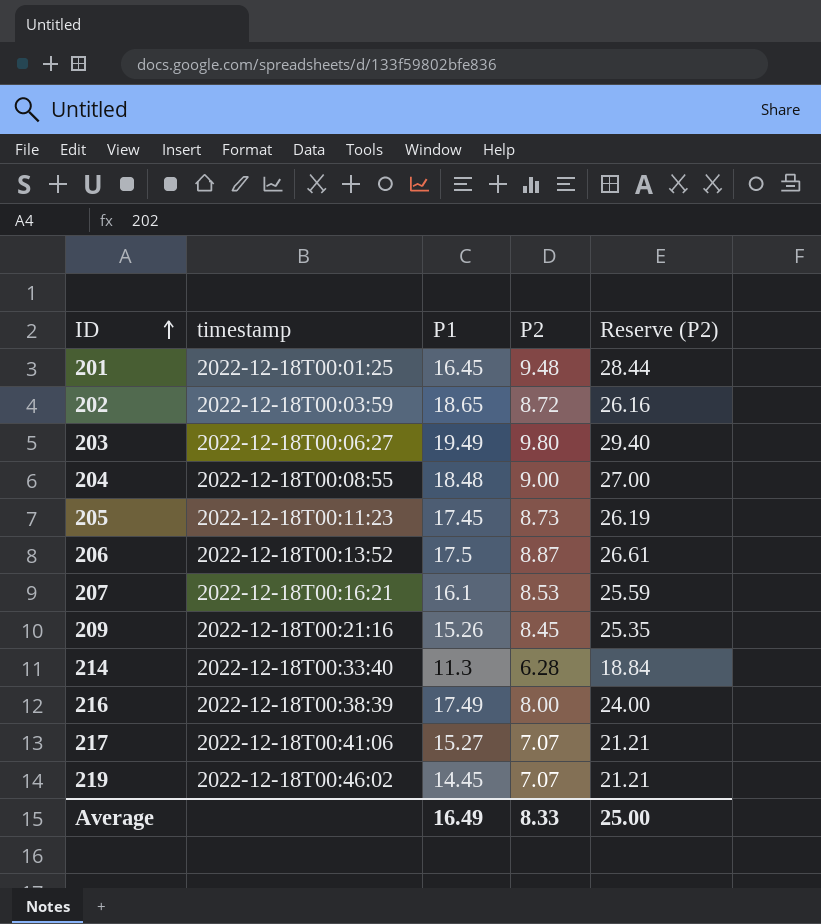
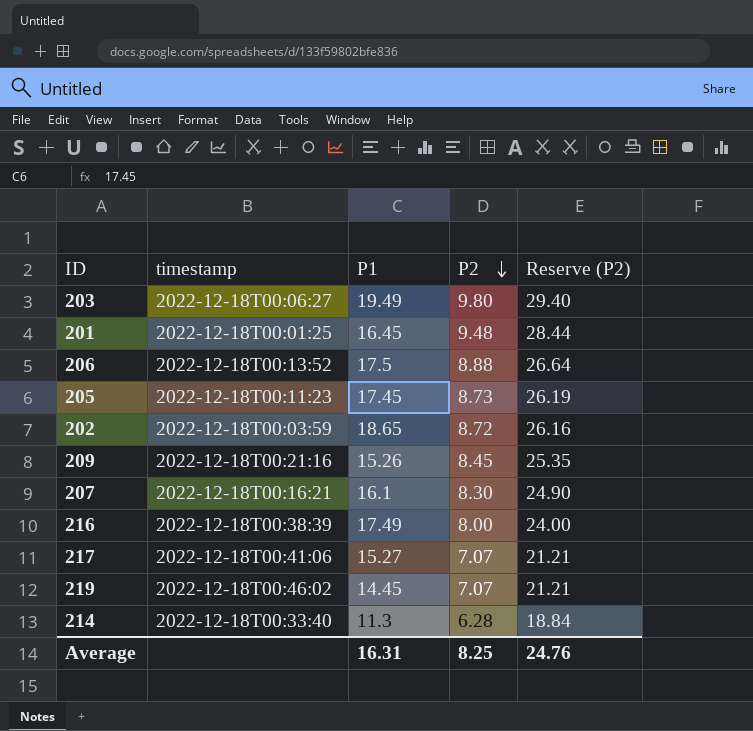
row order: ID ascending -> P2 descending
row 204: 2022-12-18T00:08:55 | 18.48 | 9.00 | 27.00 -> none
206 | P2: 8.87 -> 8.88
206 | Reserve (P2): 26.61 -> 26.64
207 | P2: 8.53 -> 8.30
207 | Reserve (P2): 25.59 -> 24.90
Average | P1: 16.49 -> 16.31
Average | P2: 8.33 -> 8.25
Average | Reserve (P2): 25.00 -> 24.76

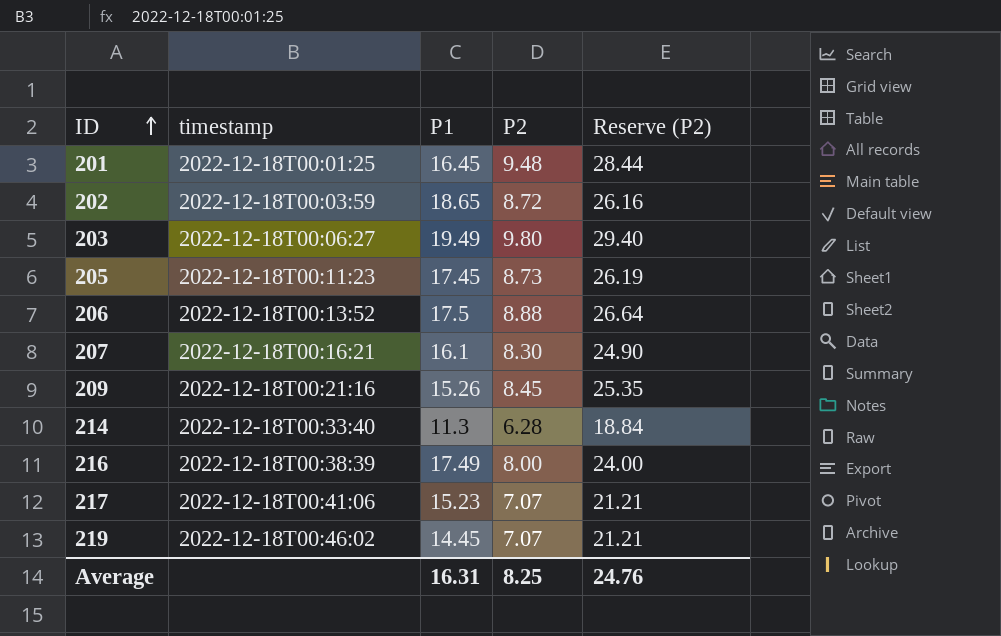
row order: P2 descending -> ID ascending
217 | P1: 15.27 -> 15.23

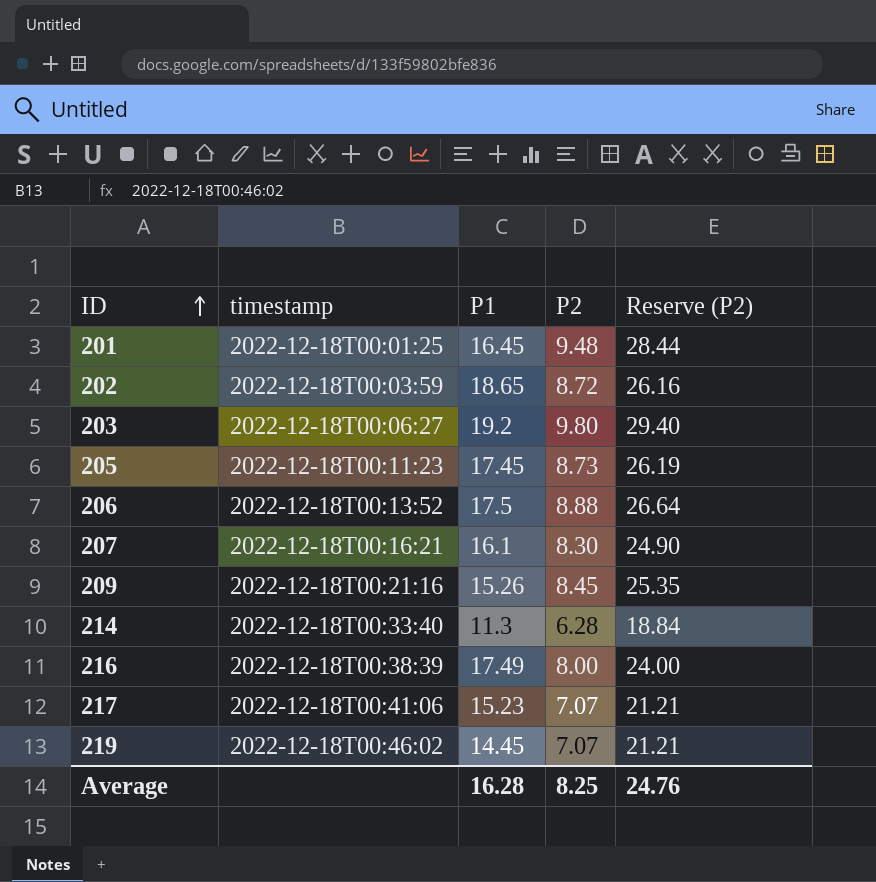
203 | P1: 19.49 -> 19.2
Average | P1: 16.31 -> 16.28

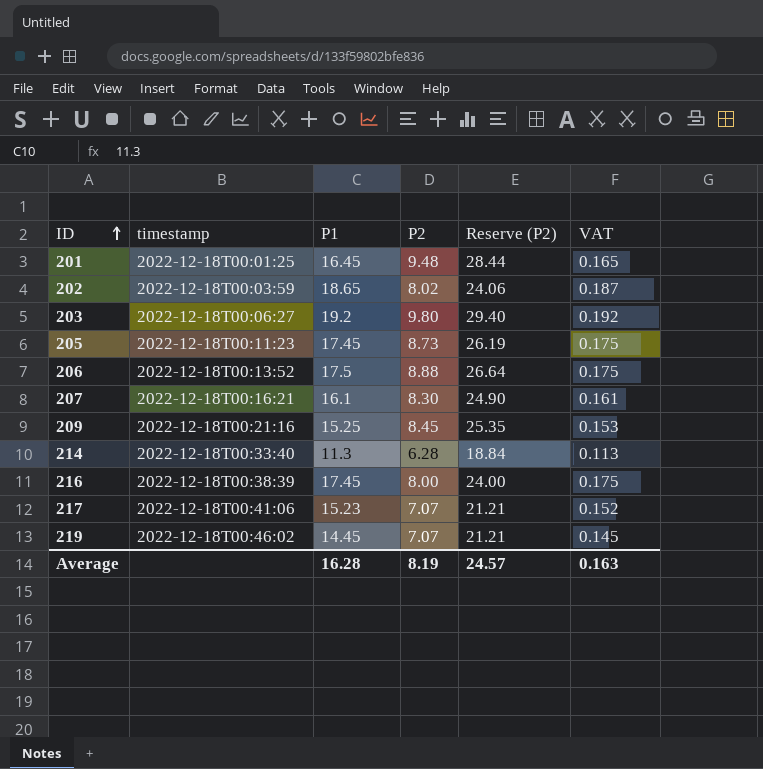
column VAT | formula: none -> [P1] * 0.01
202 | P2: 8.72 -> 8.02
202 | Reserve (P2): 26.16 -> 24.06
209 | P1: 15.26 -> 15.25
216 | P1: 17.49 -> 17.45
Average | P2: 8.25 -> 8.19
Average | Reserve (P2): 24.76 -> 24.57

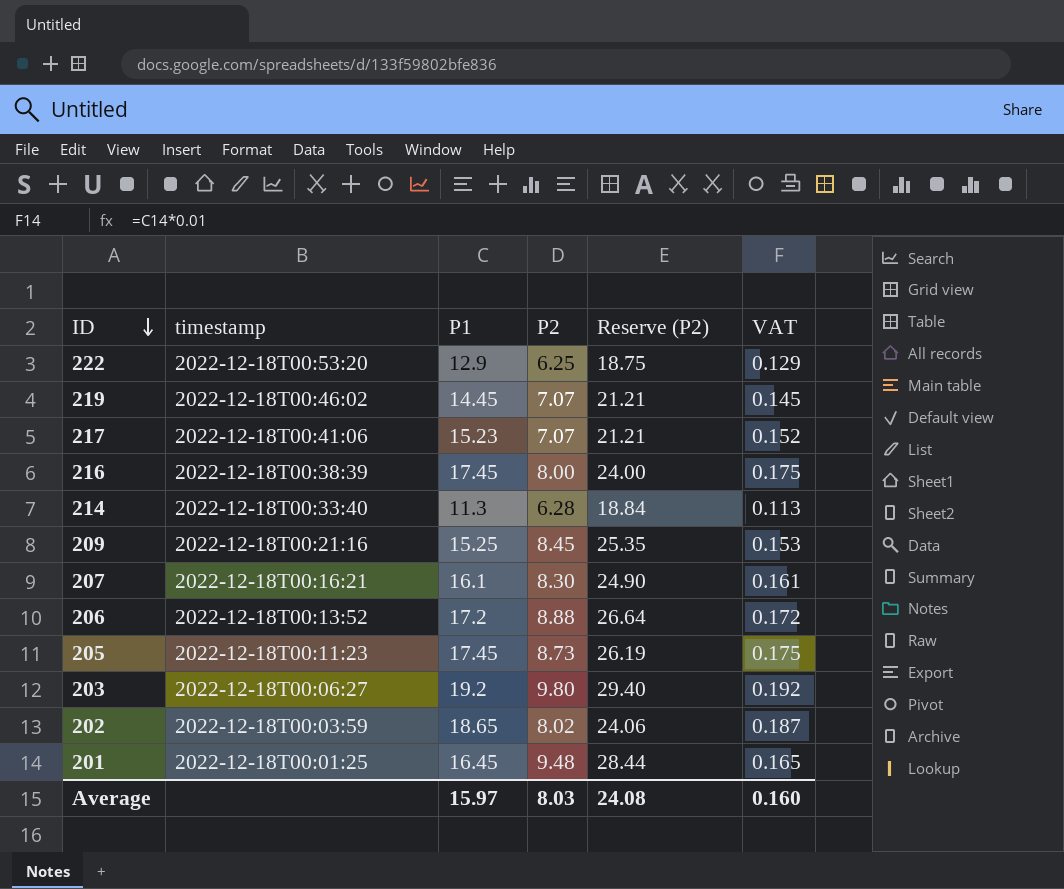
row order: ID ascending -> ID descending
row 222: none -> 2022-12-18T00:53:20 | 12.9 | 6.25 | 18.75 | 0.129
206 | P1: 17.5 -> 17.2
206 | VAT: 0.175 -> 0.172
Average | P1: 16.28 -> 15.97
Average | P2: 8.19 -> 8.03
Average | Reserve (P2): 24.57 -> 24.08
Average | VAT: 0.163 -> 0.160

